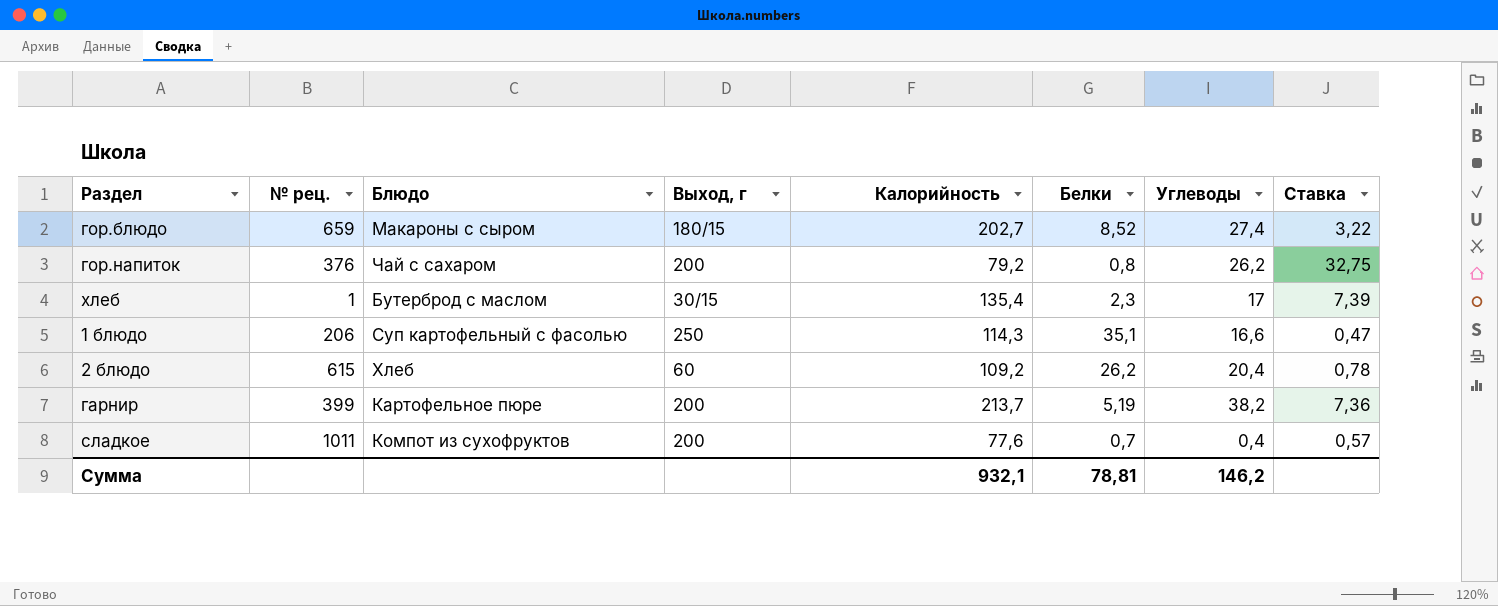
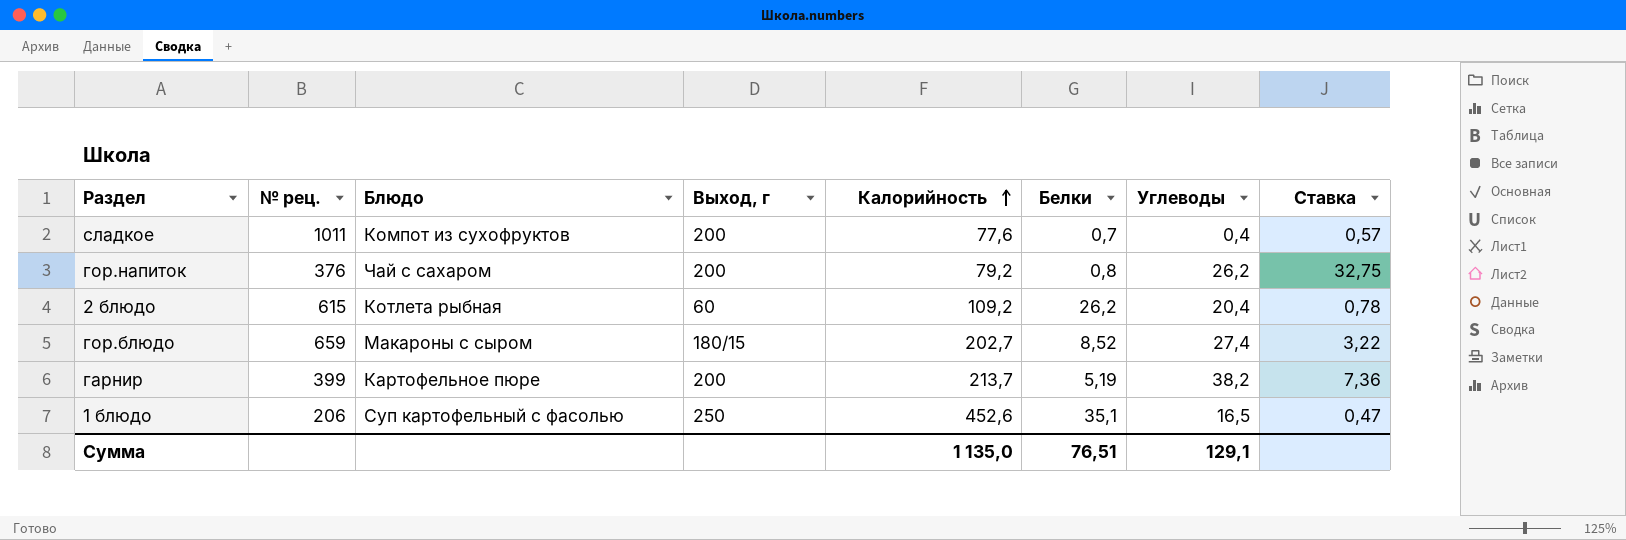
row order: none -> Калорийность ascending
row хлеб: 1 | Бутерброд с маслом | 30/15 | 135,4 | 2,3 | 17 | 7,39 -> none
2 блюдо | Блюдо: Хлеб -> Котлета рыбная
1 блюдо | Калорийность: 114,3 -> 452,6
1 блюдо | Углеводы: 16,6 -> 16,5
Сумма | Калорийность: 932,1 -> 1 135,0
Сумма | Белки: 78,81 -> 76,51
Сумма | Углеводы: 146,2 -> 129,1

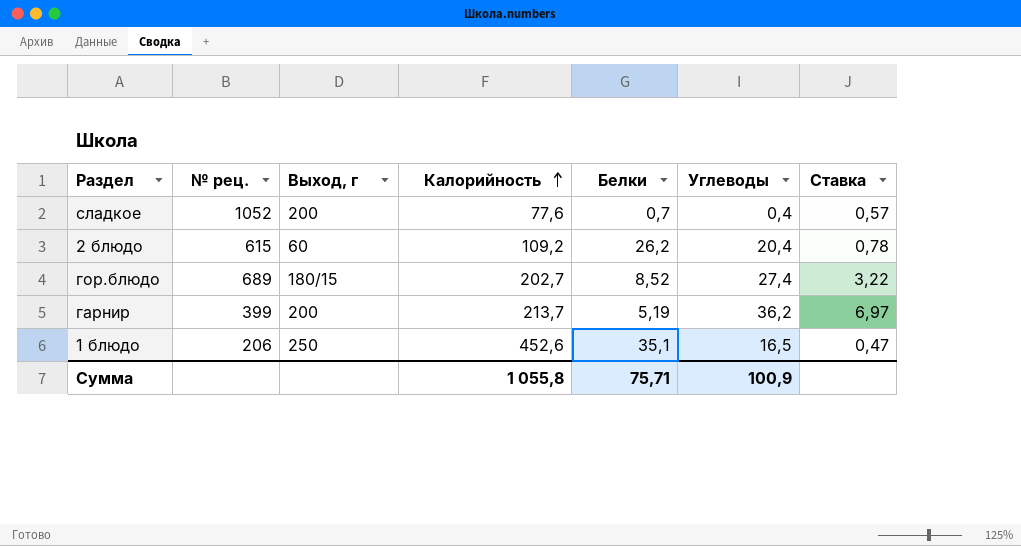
column Блюдо | position: 3 -> none
row гор.напиток: 376 | Чай с сахаром | 200 | 79,2 | 0,8 | 26,2 | 32,75 -> none
сладкое | № рец.: 1011 -> 1052
гор.блюдо | № рец.: 659 -> 689
гарнир | Углеводы: 38,2 -> 36,2
гарнир | Ставка: 7,36 -> 6,97
Сумма | Калорийность: 1 135,0 -> 1 055,8
Сумма | Белки: 76,51 -> 75,71
Сумма | Углеводы: 129,1 -> 100,9

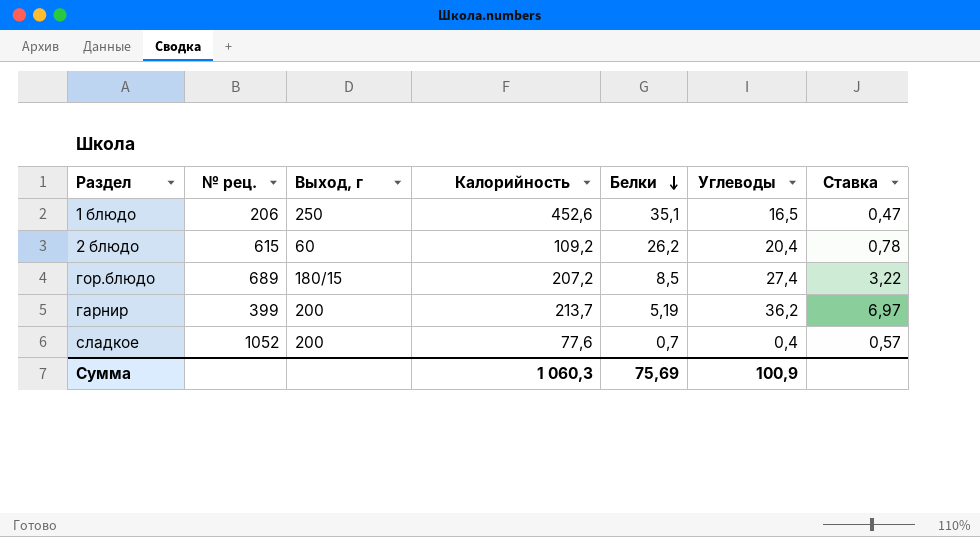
row order: Калорийность ascending -> Белки descending
гор.блюдо | Калорийность: 202,7 -> 207,2
гор.блюдо | Белки: 8,52 -> 8,5
Сумма | Калорийность: 1 055,8 -> 1 060,3
Сумма | Белки: 75,71 -> 75,69

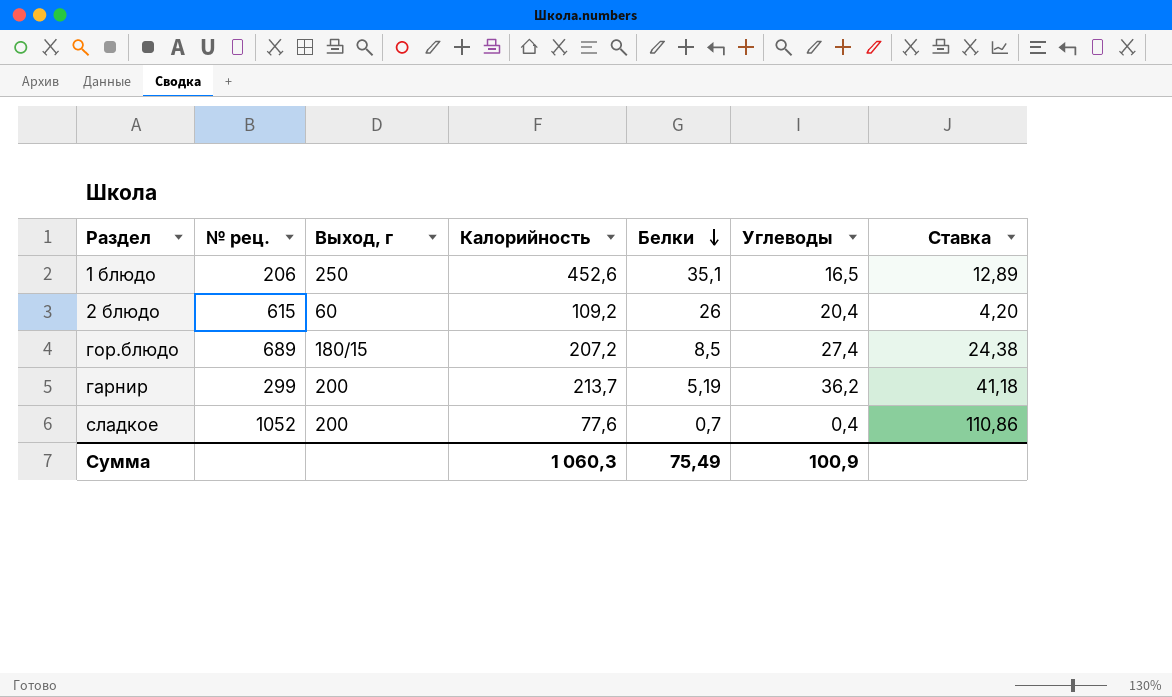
column Ставка | formula: [Углеводы] / [Белки] -> [Калорийность] / [Белки]
2 блюдо | Белки: 26,2 -> 26
гарнир | № рец.: 399 -> 299
Сумма | Белки: 75,69 -> 75,49

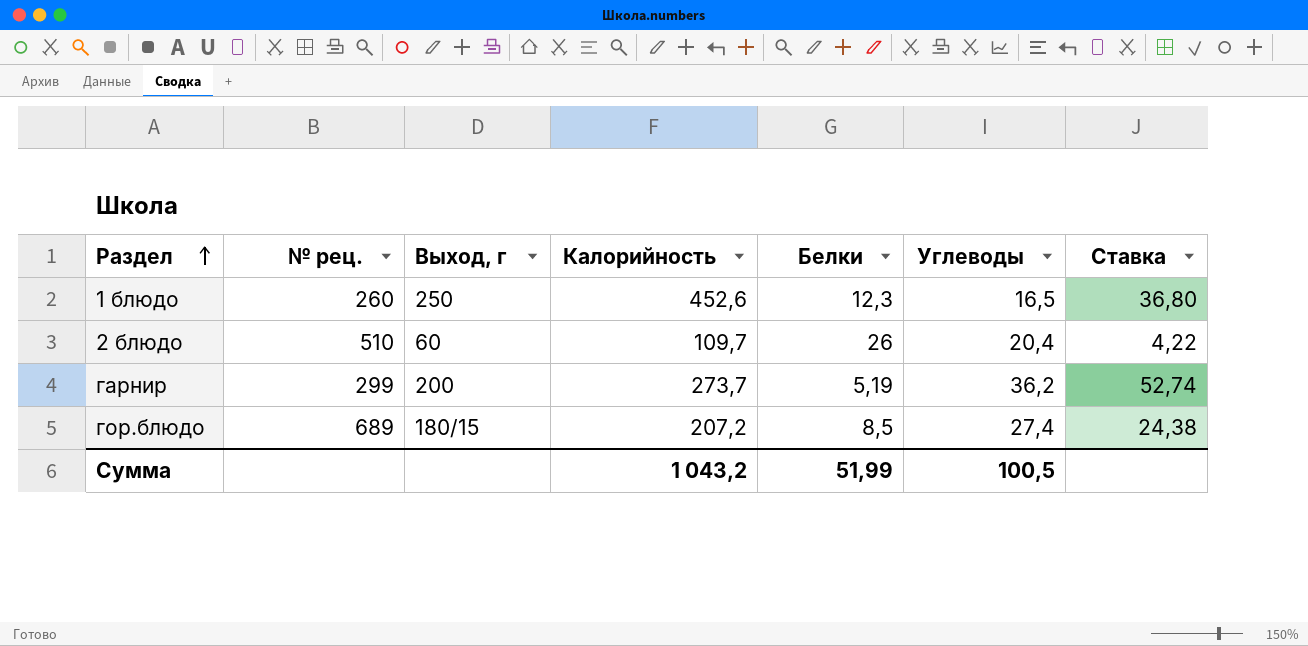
row order: Белки descending -> Раздел ascending
row сладкое: 1052 | 200 | 77,6 | 0,7 | 0,4 | 110,86 -> none
1 блюдо | № рец.: 206 -> 260
1 блюдо | Белки: 35,1 -> 12,3
1 блюдо | Ставка: 12,89 -> 36,80
2 блюдо | № рец.: 615 -> 510
2 блюдо | Калорийность: 109,2 -> 109,7
2 блюдо | Ставка: 4,20 -> 4,22
гарнир | Калорийность: 213,7 -> 273,7
гарнир | Ставка: 41,18 -> 52,74
Сумма | Калорийность: 1 060,3 -> 1 043,2
Сумма | Белки: 75,49 -> 51,99
Сумма | Углеводы: 100,9 -> 100,5

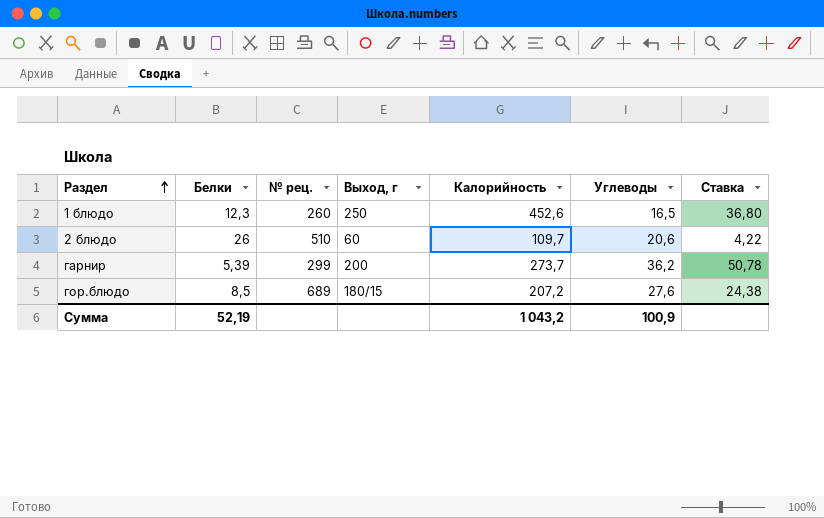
column Белки | position: 5 -> 2
2 блюдо | Углеводы: 20,4 -> 20,6
гарнир | Белки: 5,19 -> 5,39
гарнир | Ставка: 52,74 -> 50,78
гор.блюдо | Углеводы: 27,4 -> 27,6
Сумма | Белки: 51,99 -> 52,19
Сумма | Углеводы: 100,5 -> 100,9

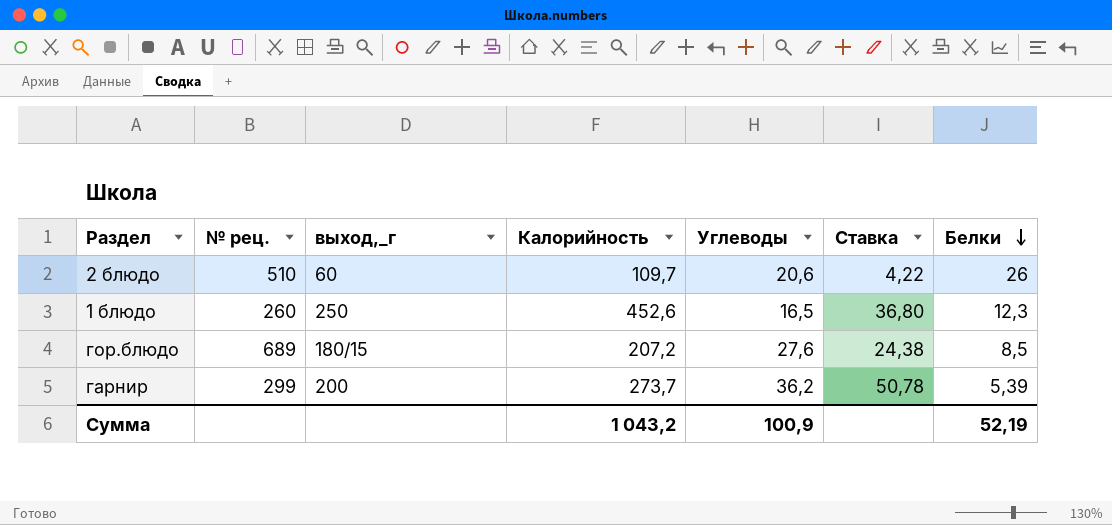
row order: Раздел ascending -> Белки descending
column name: Выход, г -> выход,_г
column Белки | position: 2 -> 7

